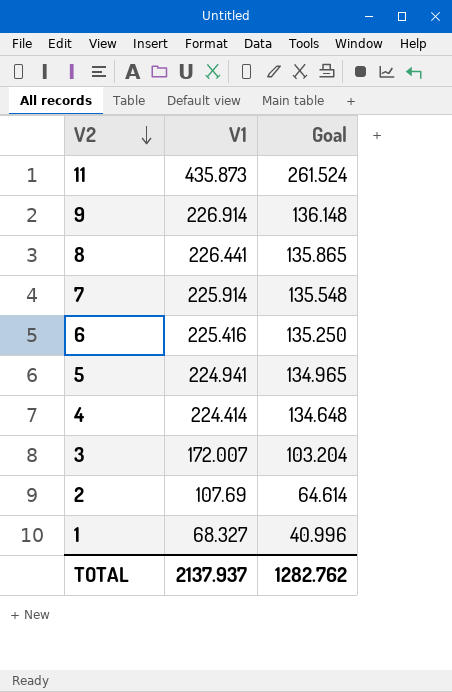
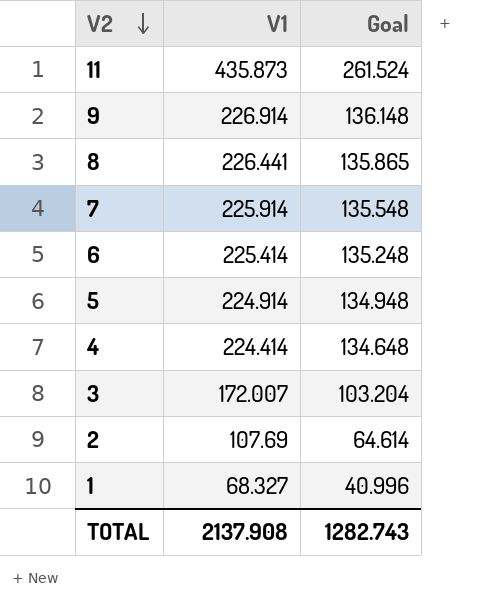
6 | V1: 225.416 -> 225.414
6 | Goal: 135.250 -> 135.248
5 | V1: 224.941 -> 224.914
5 | Goal: 134.965 -> 134.948
TOTAL | V1: 2137.937 -> 2137.908
TOTAL | Goal: 1282.762 -> 1282.743

